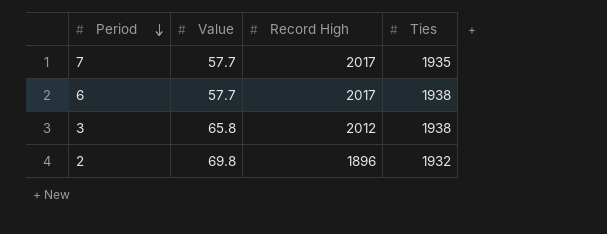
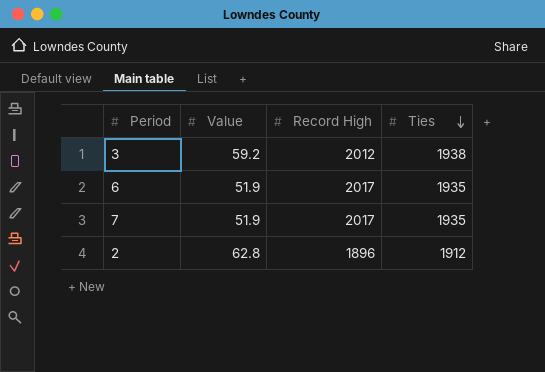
row order: Period descending -> Ties descending
3 | Value: 65.8 -> 59.2
6 | Value: 57.7 -> 51.9
6 | Ties: 1938 -> 1935
7 | Value: 57.7 -> 51.9
2 | Value: 69.8 -> 62.8
2 | Ties: 1932 -> 1912

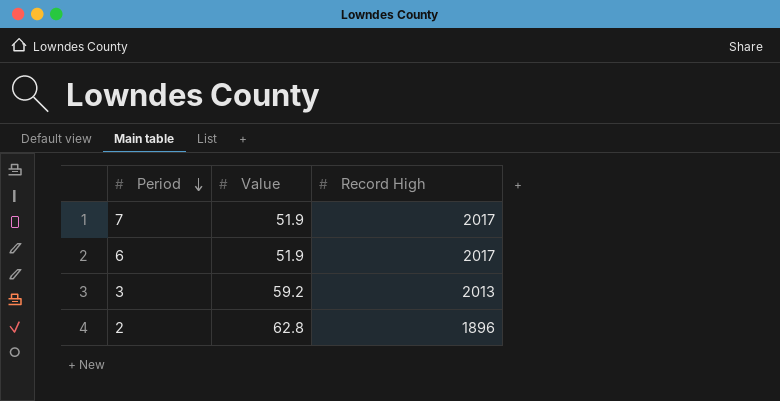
row order: Ties descending -> Period descending
column Ties | position: 4 -> none
3 | Record High: 2012 -> 2013

